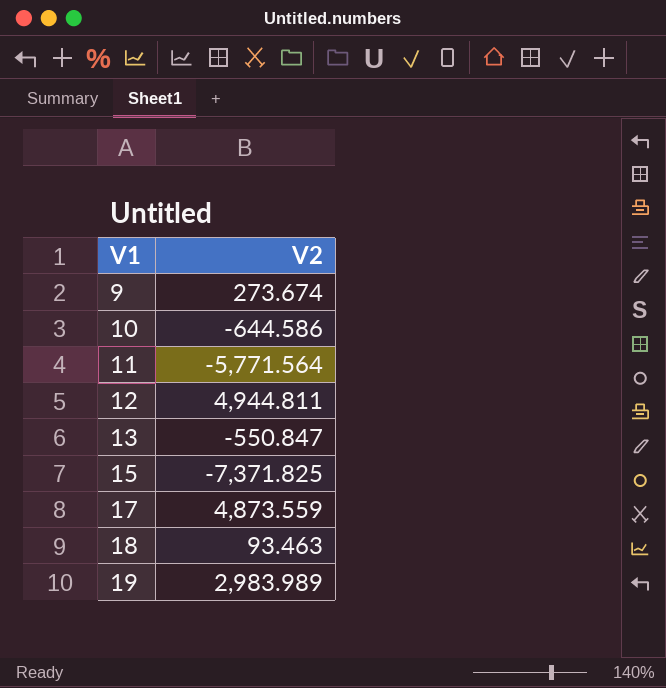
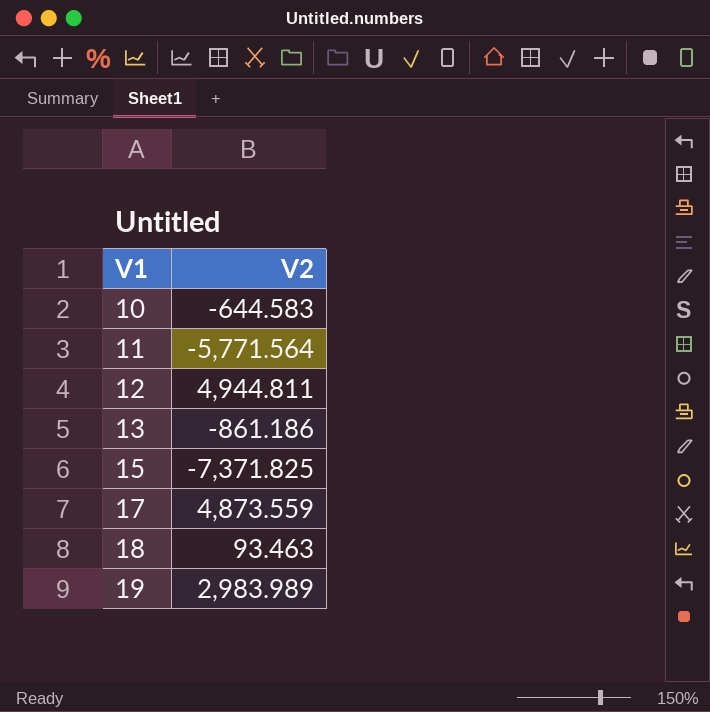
row 9: 273.674 -> none
10 | V2: -644.586 -> -644.583
13 | V2: -550.847 -> -861.186

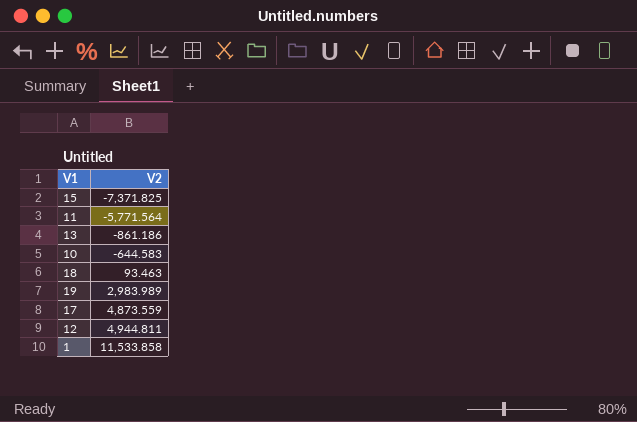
row order: V1 ascending -> V2 ascending
row 1: none -> 11,533.858

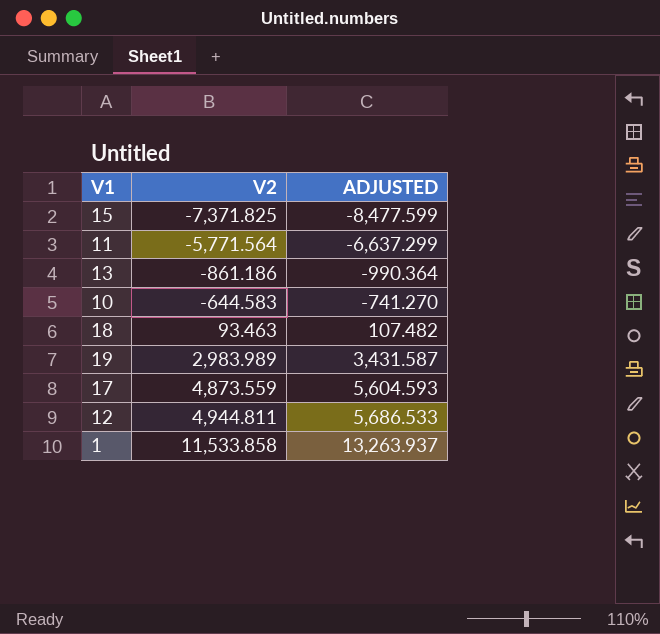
column ADJUSTED | formula: none -> [V2] * 1.15

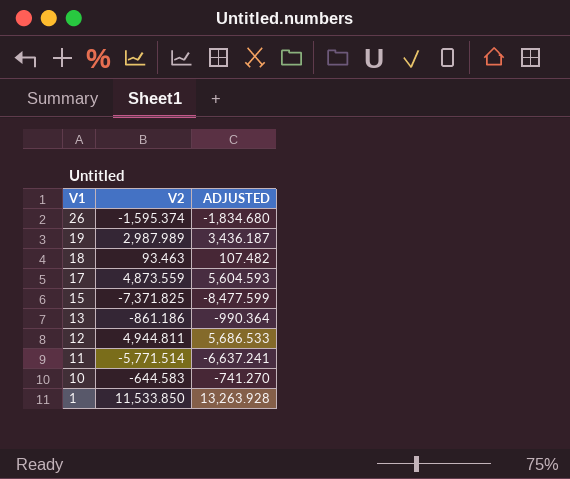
row order: V2 ascending -> V1 descending
row 26: none -> -1,595.374 | -1,834.680
19 | V2: 2,983.989 -> 2,987.989
19 | ADJUSTED: 3,431.587 -> 3,436.187
11 | V2: -5,771.564 -> -5,771.514
11 | ADJUSTED: -6,637.299 -> -6,637.241
1 | V2: 11,533.858 -> 11,533.850
1 | ADJUSTED: 13,263.937 -> 13,263.928

